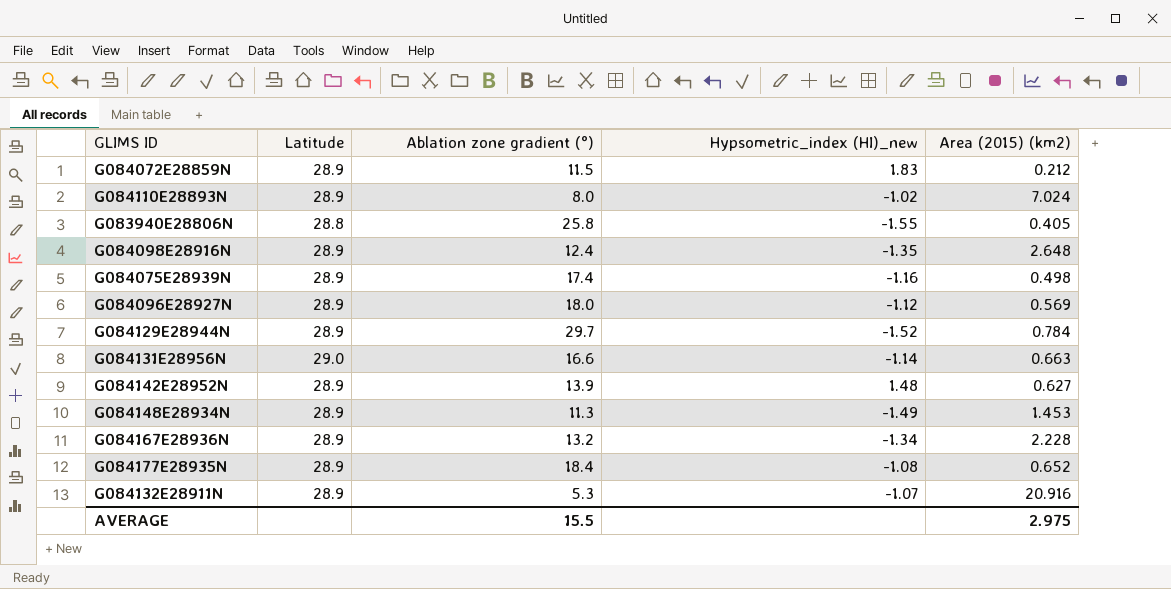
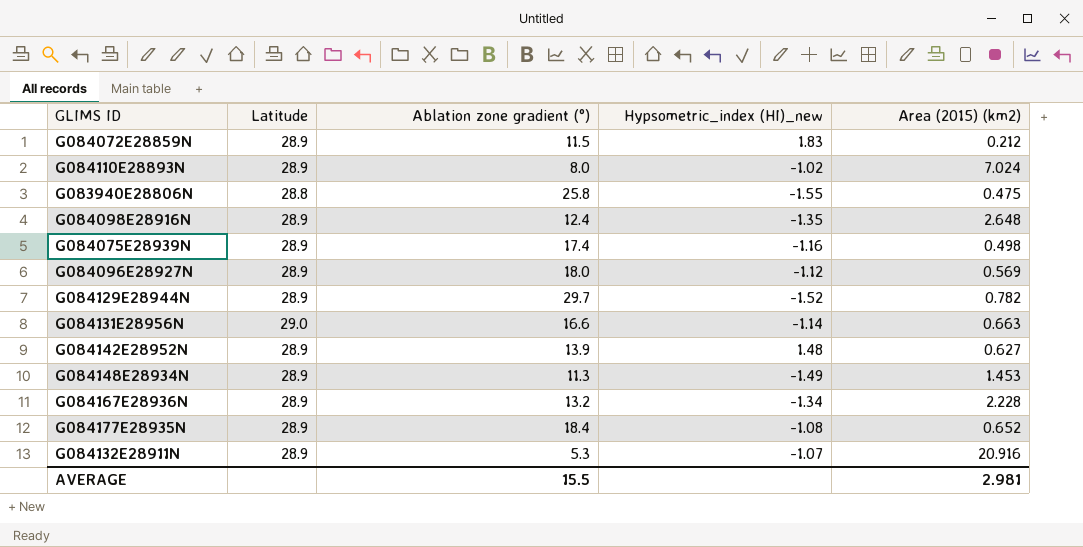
G083940E28806N | Area (2015) (km2): 0.405 -> 0.475
G084129E28944N | Area (2015) (km2): 0.784 -> 0.782
AVERAGE | Area (2015) (km2): 2.975 -> 2.981

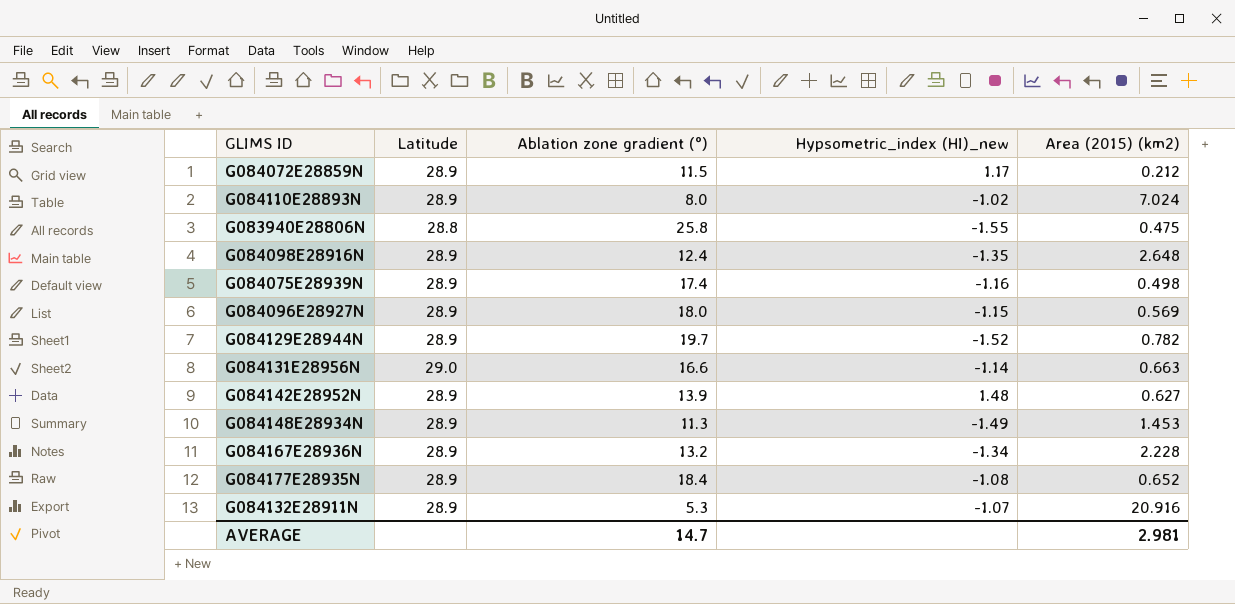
G084072E28859N | Hypsometric_index (HI)_new: 1.83 -> 1.17
G084096E28927N | Hypsometric_index (HI)_new: -1.12 -> -1.15
G084129E28944N | Ablation zone gradient (°): 29.7 -> 19.7
AVERAGE | Ablation zone gradient (°): 15.5 -> 14.7

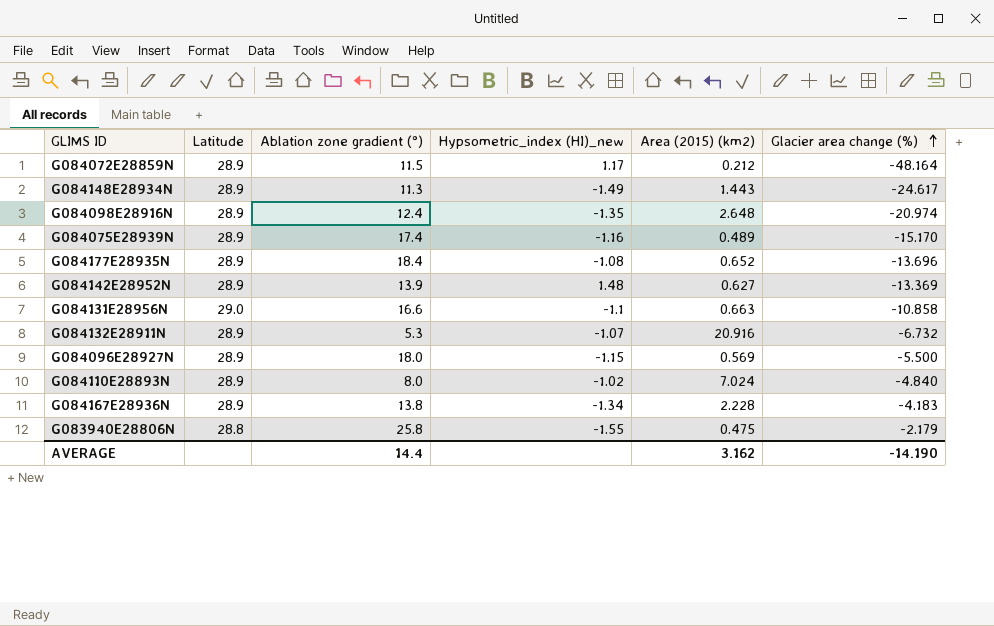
row order: none -> Glacier area change (%) ascending
column Glacier area change (%) | position: none -> 6
row G084129E28944N: 28.9 | 19.7 | -1.52 | 0.782 -> none
G084148E28934N | Area (2015) (km2): 1.453 -> 1.443
G084075E28939N | Area (2015) (km2): 0.498 -> 0.489
G084131E28956N | Hypsometric_index (HI)_new: -1.14 -> -1.1
G084167E28936N | Ablation zone gradient (°): 13.2 -> 13.8
AVERAGE | Ablation zone gradient (°): 14.7 -> 14.4
AVERAGE | Area (2015) (km2): 2.981 -> 3.162

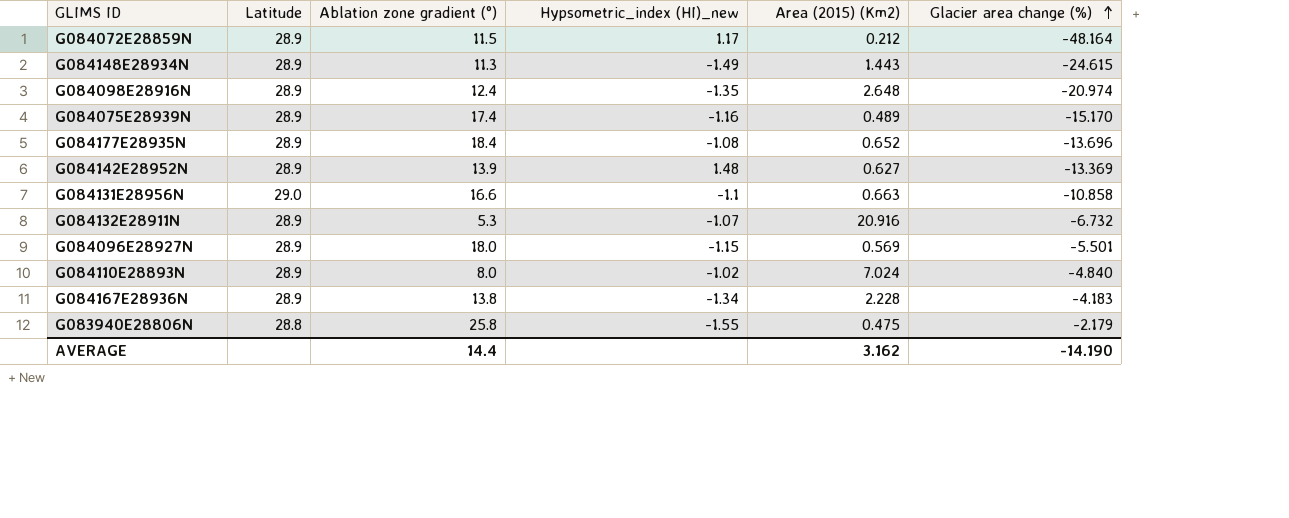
column name: Area (2015) (km2) -> Area (2015) (Km2)
G084148E28934N | Glacier area change (%): -24.617 -> -24.615
G084096E28927N | Glacier area change (%): -5.500 -> -5.501

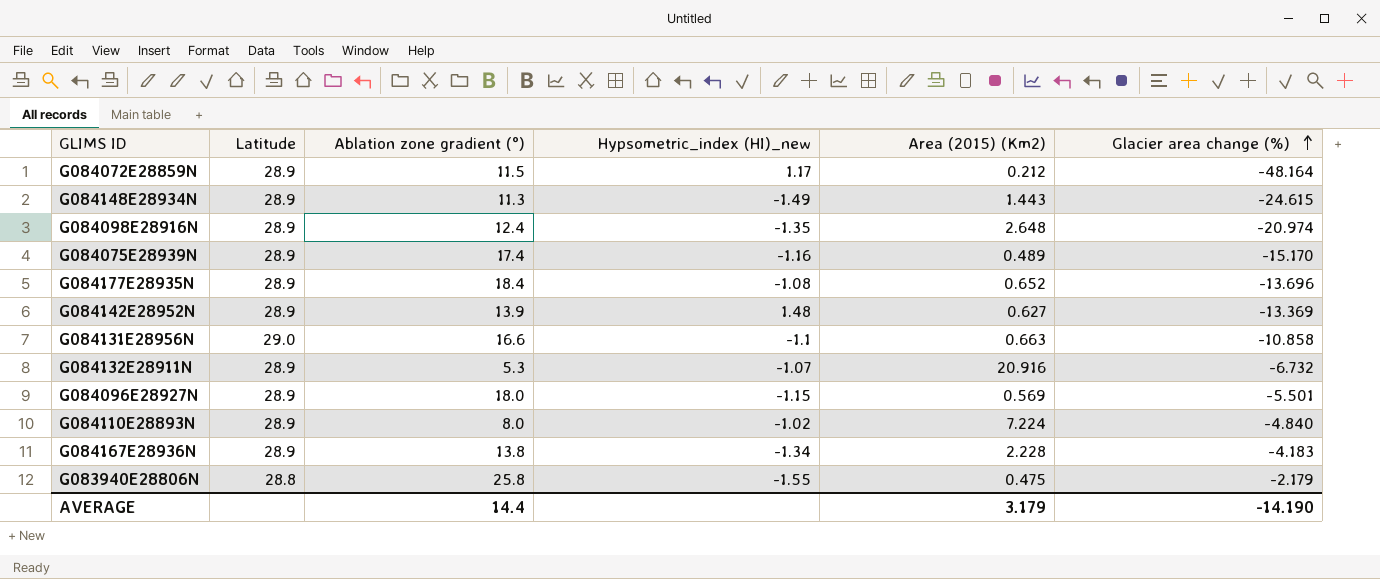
G084110E28893N | Area (2015) (Km2): 7.024 -> 7.224
AVERAGE | Area (2015) (Km2): 3.162 -> 3.179

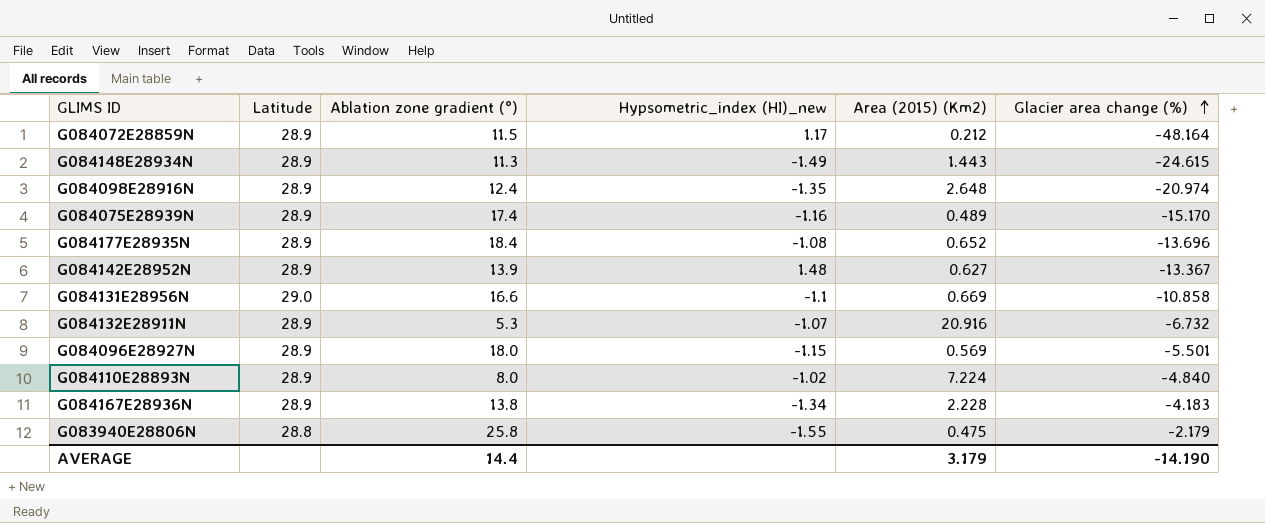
G084142E28952N | Glacier area change (%): -13.369 -> -13.367
G084131E28956N | Area (2015) (Km2): 0.663 -> 0.669

